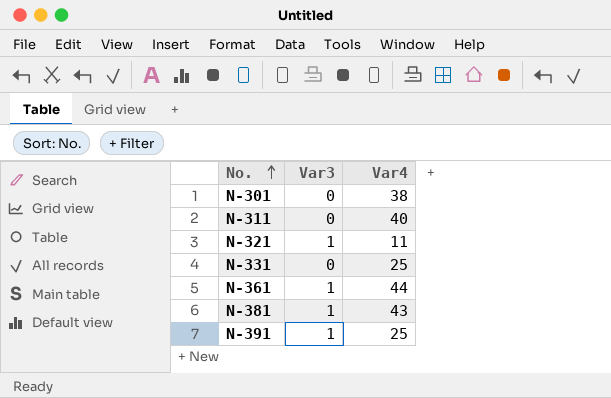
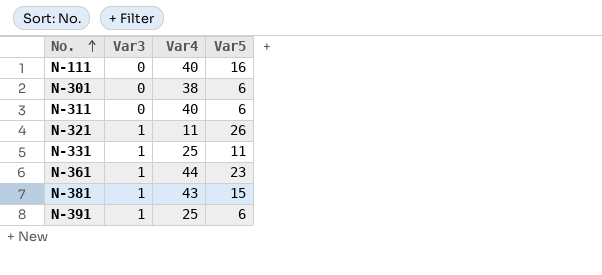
column Var5 | position: none -> 4
row N-111: none -> 0 | 40 | 16
N-331 | Var3: 0 -> 1

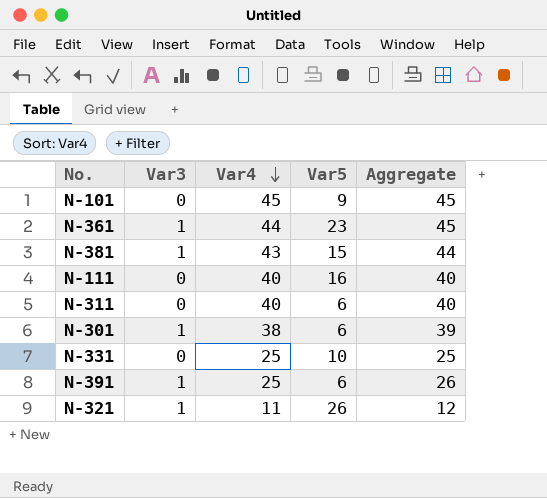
row order: No. ascending -> Var4 descending
column Aggregate | formula: none -> [Var3] + [Var4]
row N-101: none -> 0 | 45 | 9 | 45
N-301 | Var3: 0 -> 1
N-331 | Var3: 1 -> 0
N-331 | Var5: 11 -> 10

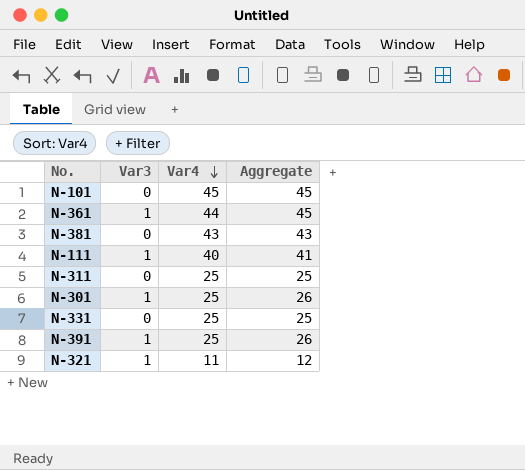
column Var5 | position: 4 -> none
N-381 | Var3: 1 -> 0
N-381 | Aggregate: 44 -> 43
N-111 | Var3: 0 -> 1
N-111 | Aggregate: 40 -> 41
N-311 | Var4: 40 -> 25
N-311 | Aggregate: 40 -> 25
N-301 | Var4: 38 -> 25
N-301 | Aggregate: 39 -> 26

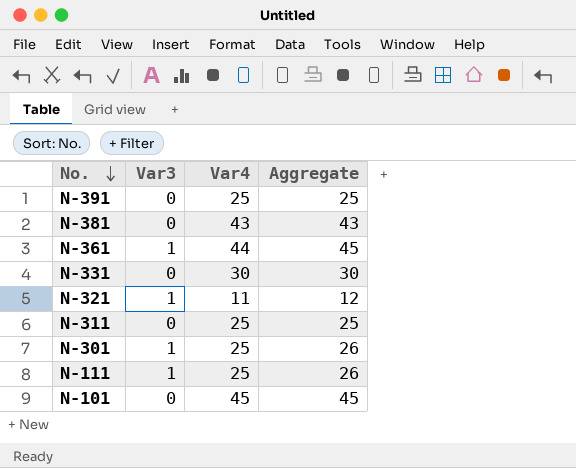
row order: Var4 descending -> No. descending
N-391 | Var3: 1 -> 0
N-391 | Aggregate: 26 -> 25
N-331 | Var4: 25 -> 30
N-331 | Aggregate: 25 -> 30
N-111 | Var4: 40 -> 25
N-111 | Aggregate: 41 -> 26

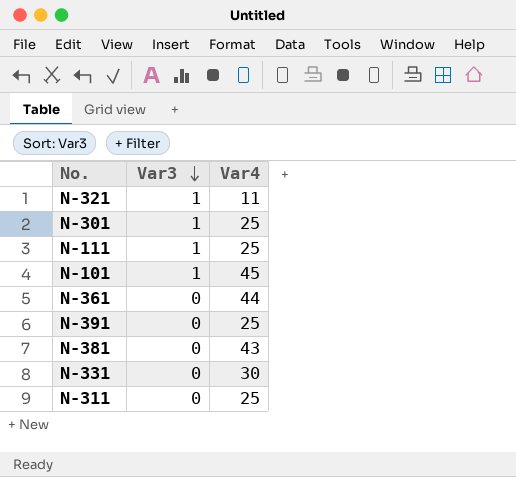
row order: No. descending -> Var3 descending
column Aggregate | formula: [Var3] + [Var4] -> none
N-101 | Var3: 0 -> 1
N-361 | Var3: 1 -> 0

